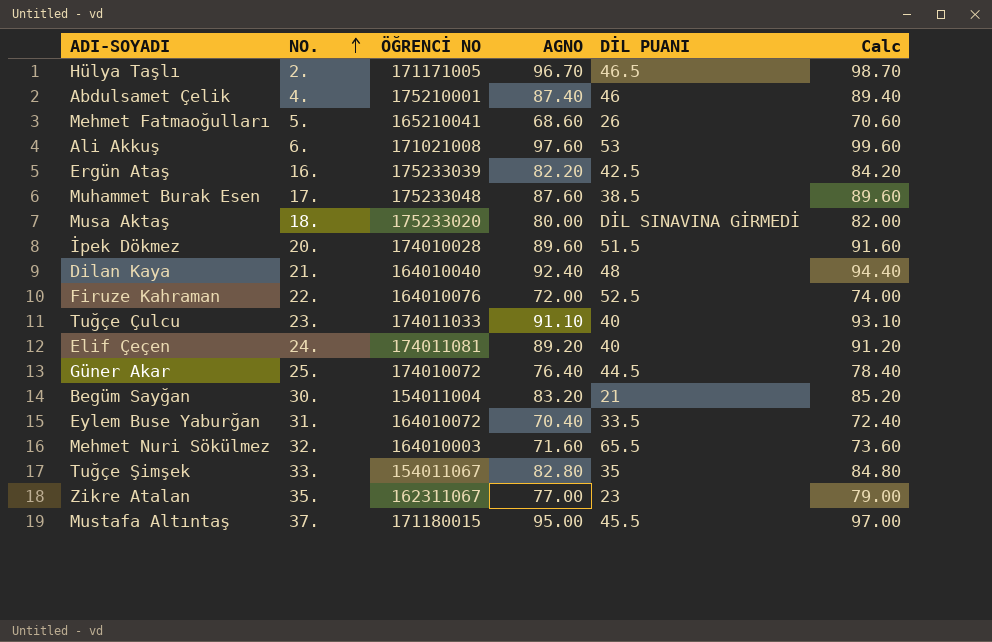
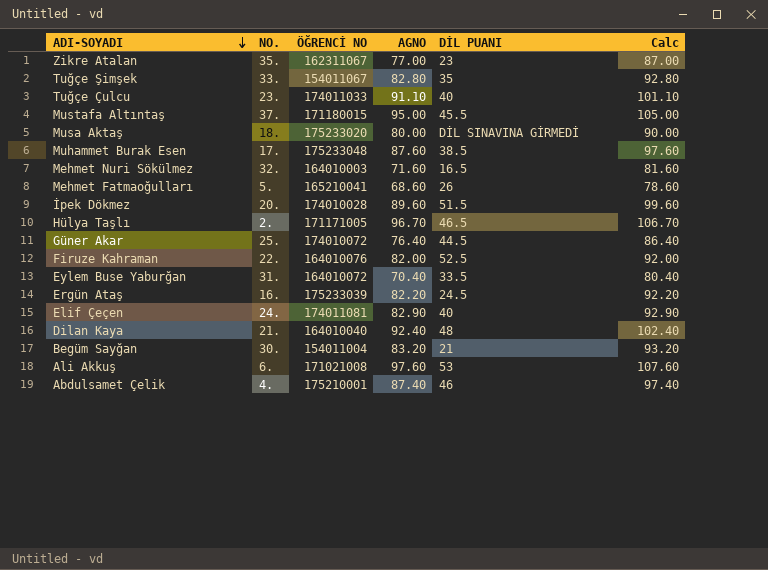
row order: NO. ascending -> ADI-SOYADI descending
column Calc | formula: [AGNO] + 2 -> [AGNO] + 10
Mehmet Nuri Sökülmez | DİL PUANI: 65.5 -> 16.5
Firuze Kahraman | AGNO: 72.00 -> 82.00
Ergün Ataş | DİL PUANI: 42.5 -> 24.5
Elif Çeçen | AGNO: 89.20 -> 82.90

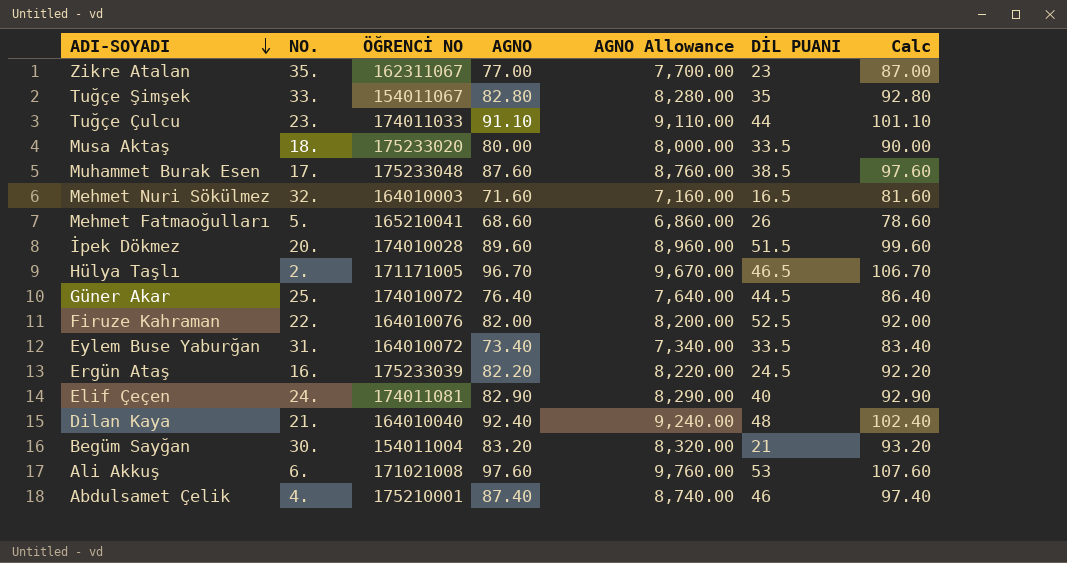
column AGNO Allowance | formula: none -> [AGNO] * 100
row Mustafa Altıntaş: 37. | 171180015 | 95.00 | 45.5 | 105.00 -> none
Tuğçe Çulcu | DİL PUANI: 40 -> 44
Musa Aktaş | DİL PUANI: DİL SINAVINA GİRMEDİ -> 33.5
Eylem Buse Yaburğan | AGNO: 70.40 -> 73.40
Eylem Buse Yaburğan | Calc: 80.40 -> 83.40

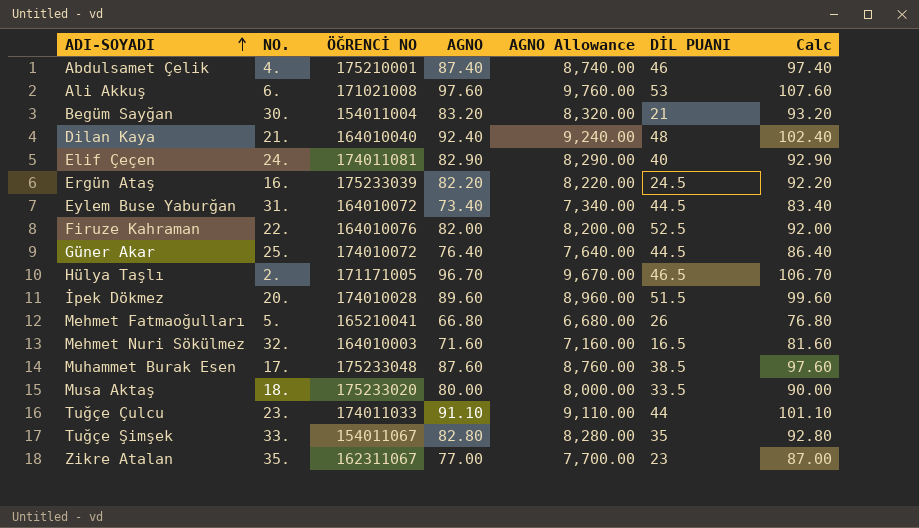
row order: ADI-SOYADI descending -> ADI-SOYADI ascending
Eylem Buse Yaburğan | DİL PUANI: 33.5 -> 44.5
Mehmet Fatmaoğulları | AGNO: 68.60 -> 66.80
Mehmet Fatmaoğulları | AGNO Allowance: 6,860.00 -> 6,680.00
Mehmet Fatmaoğulları | Calc: 78.60 -> 76.80

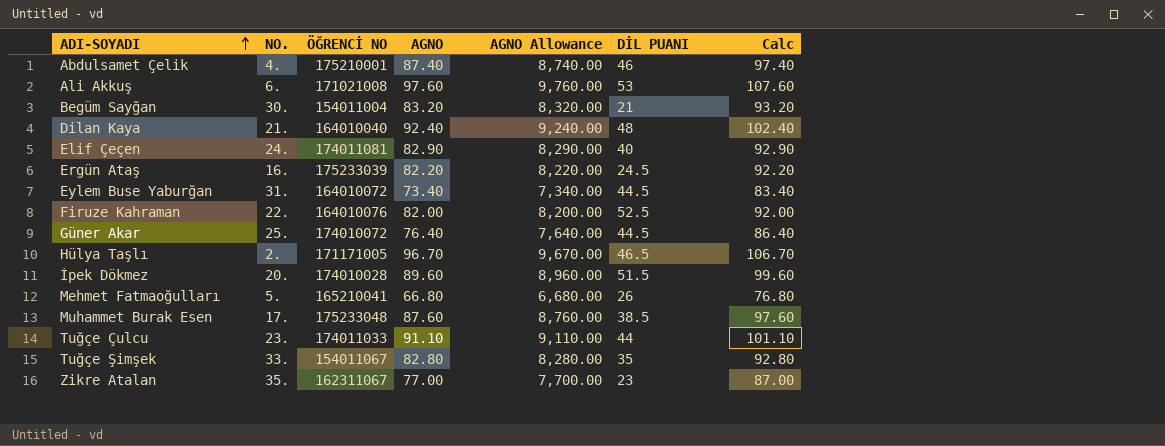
row Mehmet Nuri Sökülmez: 32. | 164010003 | 71.60 | 7,160.00 | 16.5 | 81.60 -> none
row Musa Aktaş: 18. | 175233020 | 80.00 | 8,000.00 | 33.5 | 90.00 -> none

